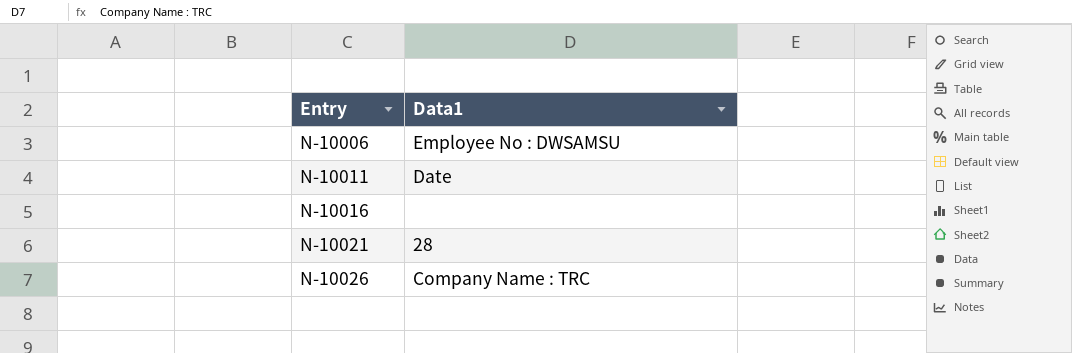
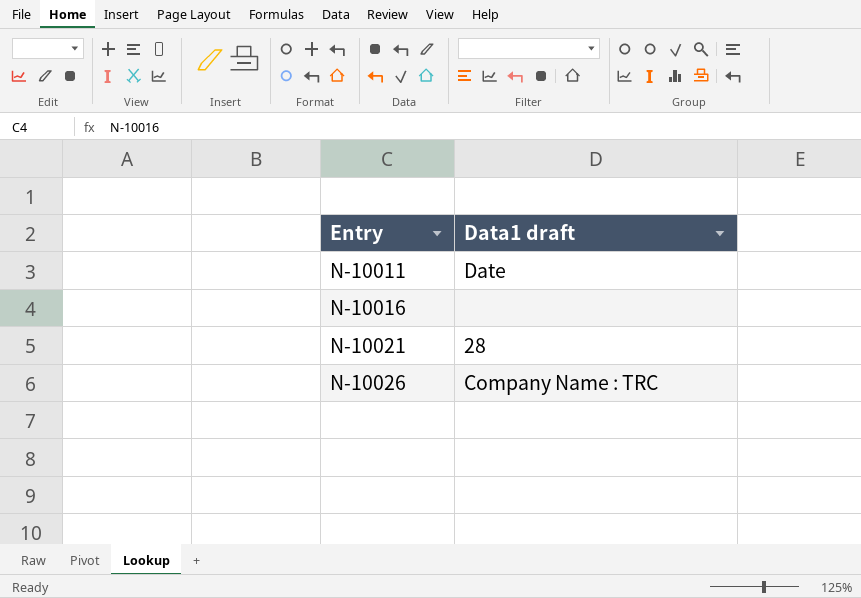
column name: Data1 -> Data1 draft
row N-10006: Employee No : DWSAMSU -> none

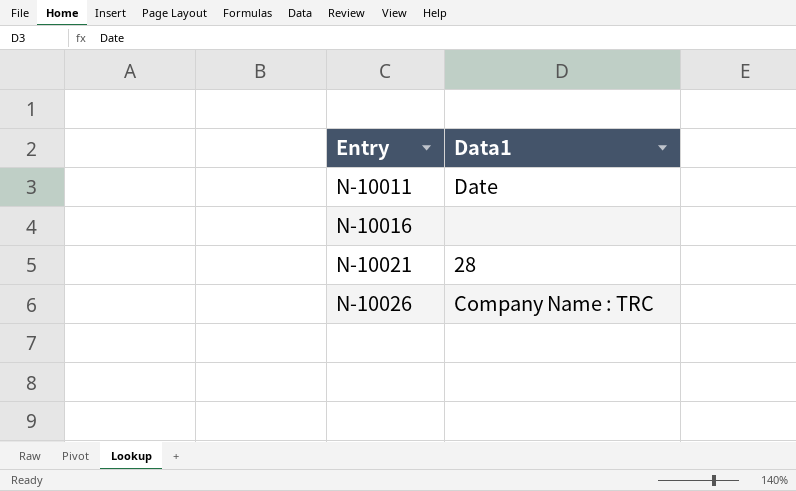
column name: Data1 draft -> Data1

